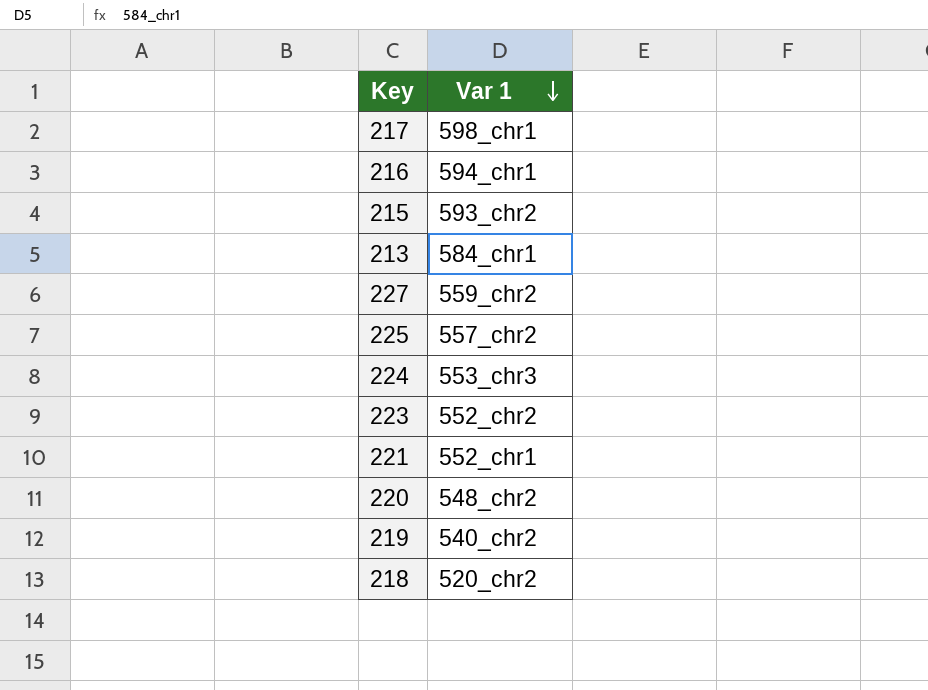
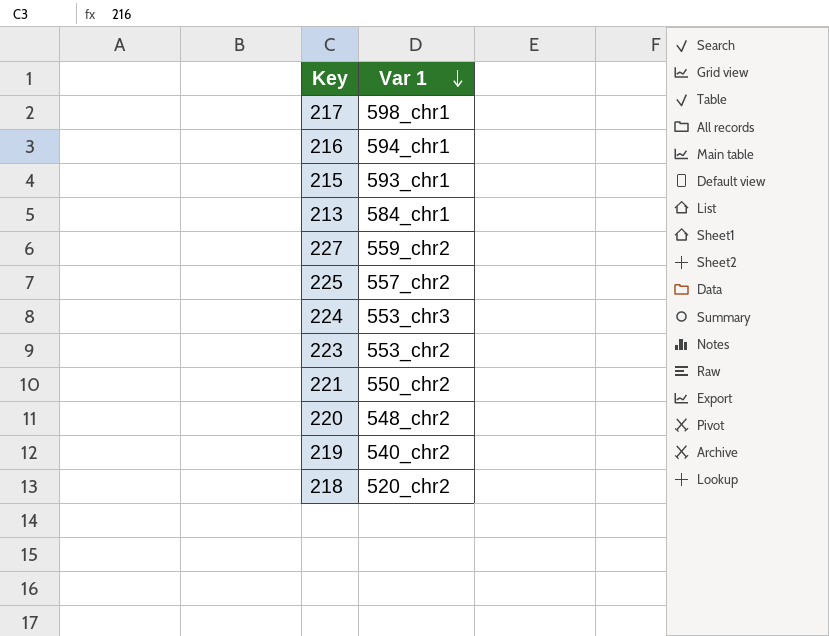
215 | Var 1: 593_chr2 -> 593_chr1
223 | Var 1: 552_chr2 -> 553_chr2
221 | Var 1: 552_chr1 -> 550_chr2

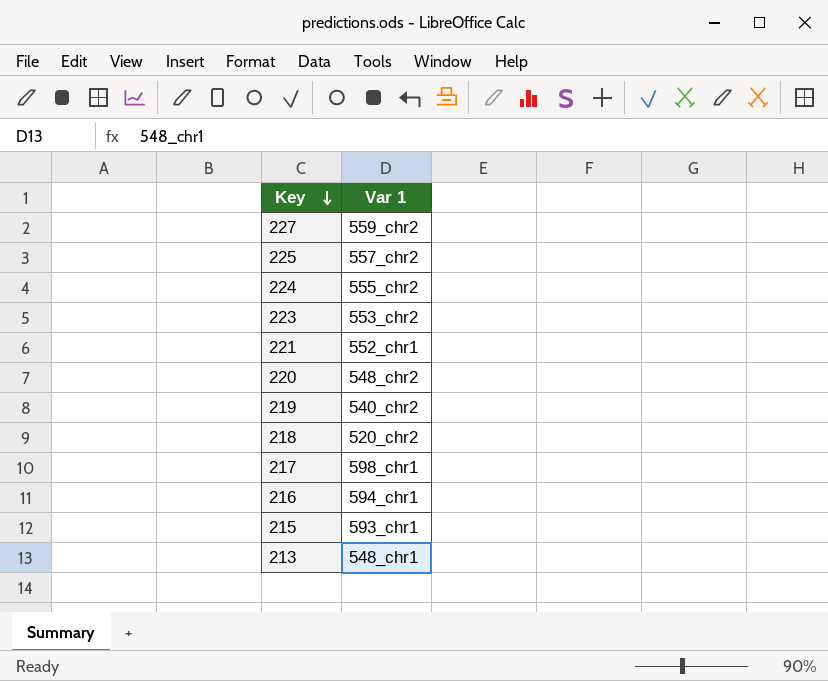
row order: Var 1 descending -> Key descending
224 | Var 1: 553_chr3 -> 555_chr2
221 | Var 1: 550_chr2 -> 552_chr1
213 | Var 1: 584_chr1 -> 548_chr1

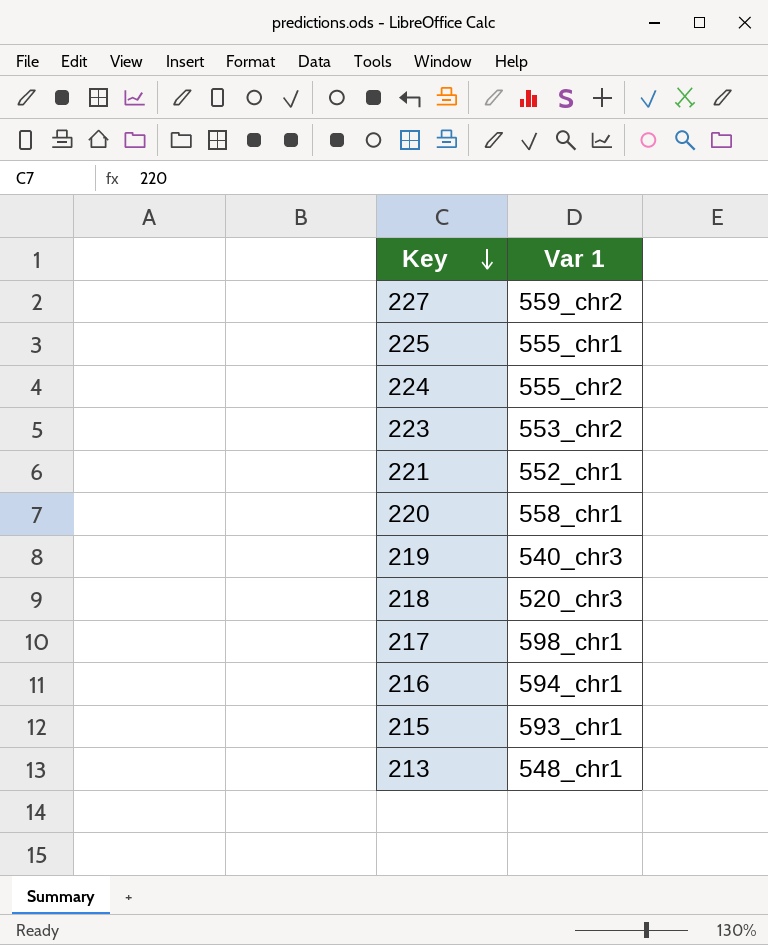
225 | Var 1: 557_chr2 -> 555_chr1
220 | Var 1: 548_chr2 -> 558_chr1
219 | Var 1: 540_chr2 -> 540_chr3
218 | Var 1: 520_chr2 -> 520_chr3

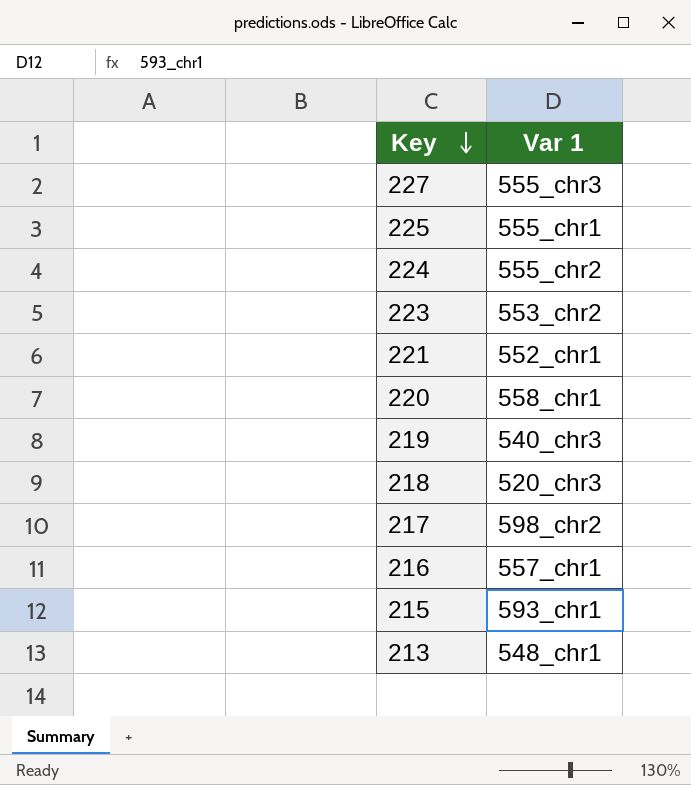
227 | Var 1: 559_chr2 -> 555_chr3
217 | Var 1: 598_chr1 -> 598_chr2
216 | Var 1: 594_chr1 -> 557_chr1

